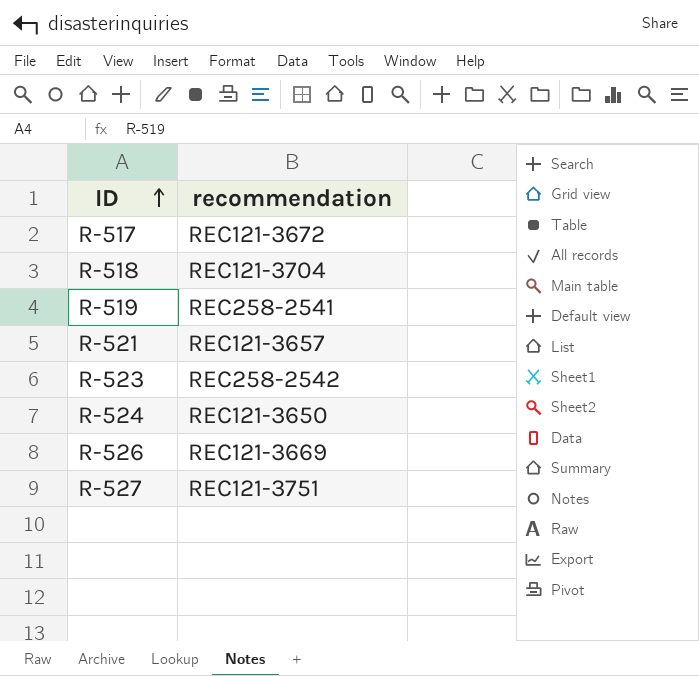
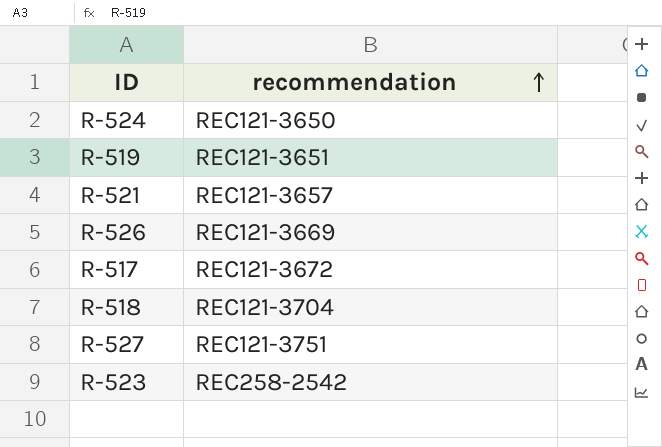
row order: ID ascending -> recommendation ascending
R-519 | recommendation: REC258-2541 -> REC121-3651

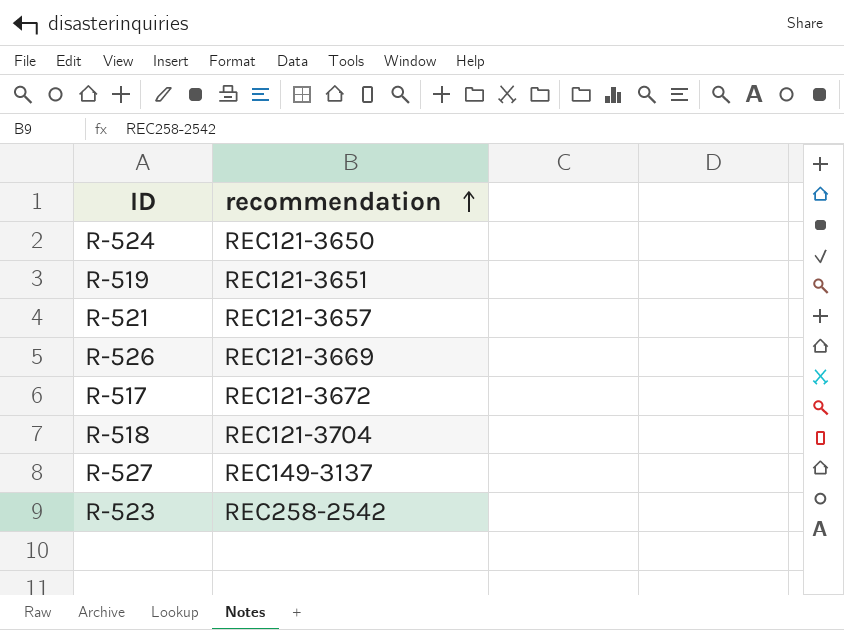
R-527 | recommendation: REC121-3751 -> REC149-3137

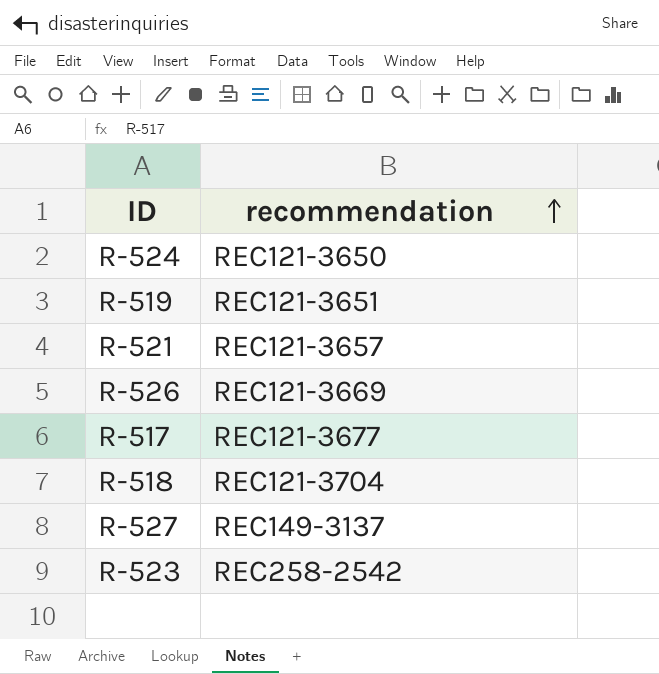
R-517 | recommendation: REC121-3672 -> REC121-3677

